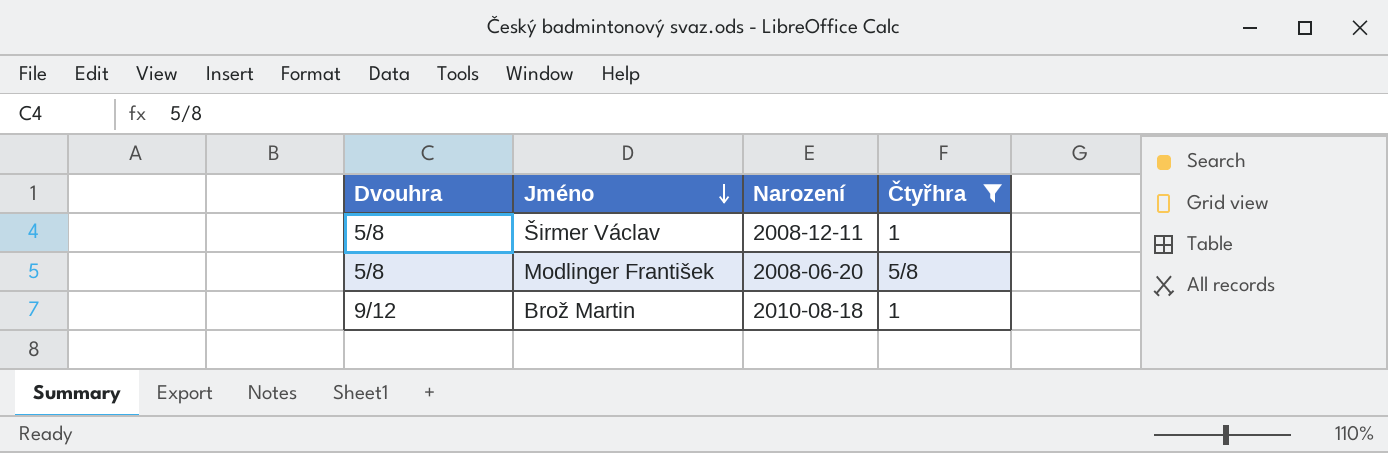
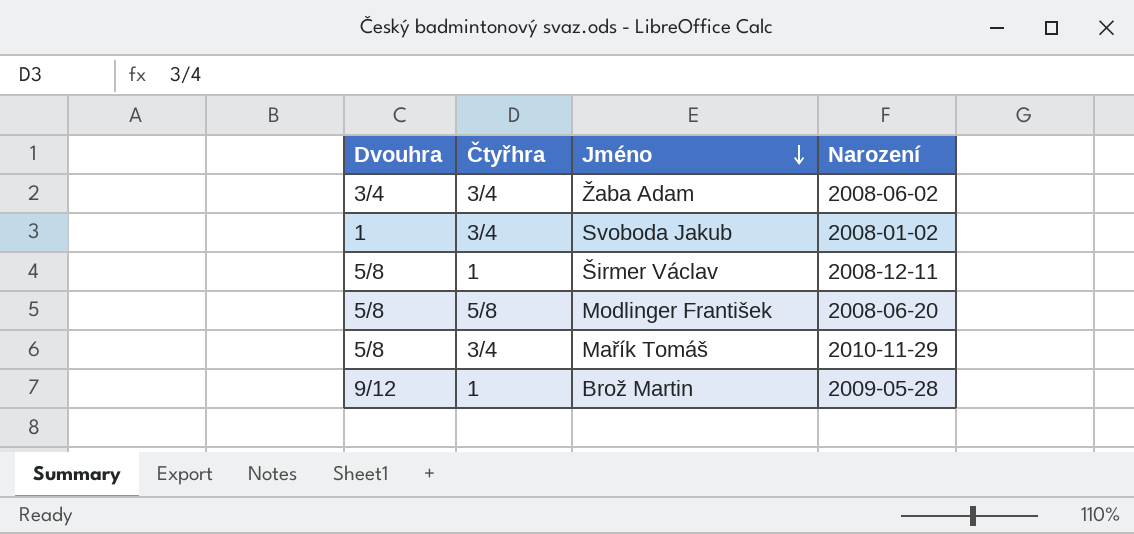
filter: Čtyřhra != 3/4 -> none
column Čtyřhra | position: 4 -> 2
Brož Martin | Narození: 2010-08-18 -> 2009-05-28

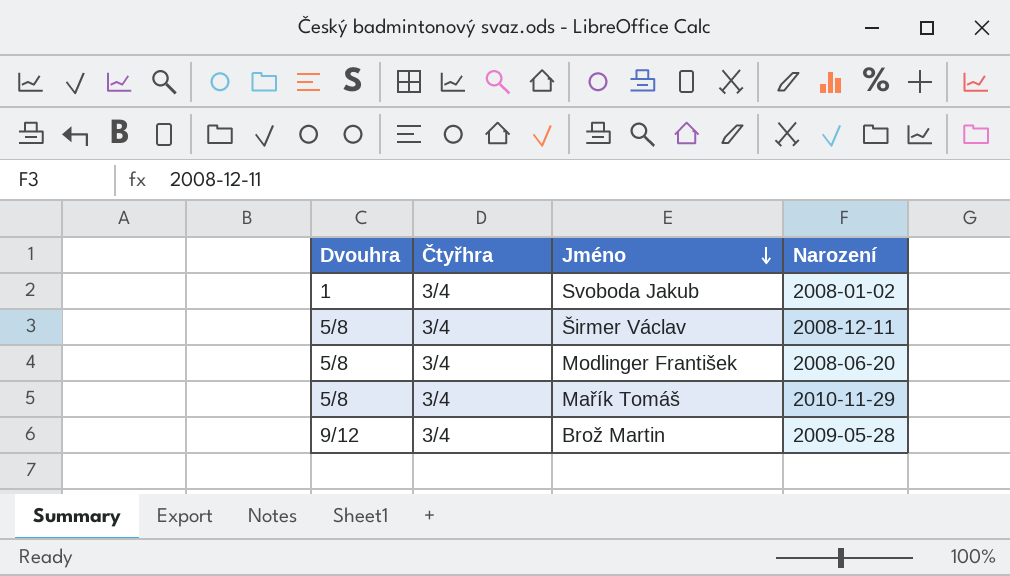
row Žaba Adam: 3/4 | 3/4 | 2008-06-02 -> none
Širmer Václav | Čtyřhra: 1 -> 3/4
Modlinger František | Čtyřhra: 5/8 -> 3/4
Brož Martin | Čtyřhra: 1 -> 3/4

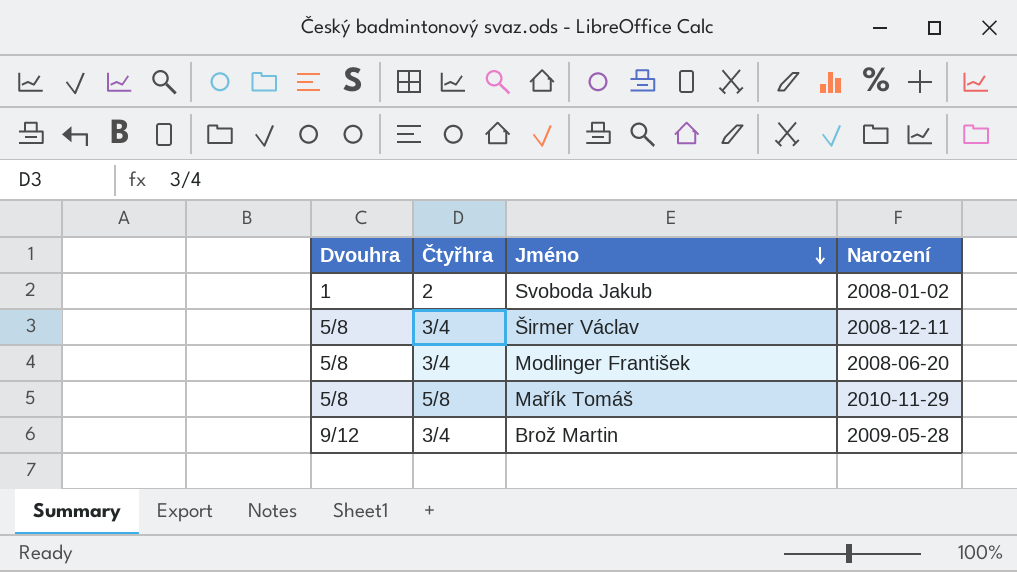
Svoboda Jakub | Čtyřhra: 3/4 -> 2
Mařík Tomáš | Čtyřhra: 3/4 -> 5/8

